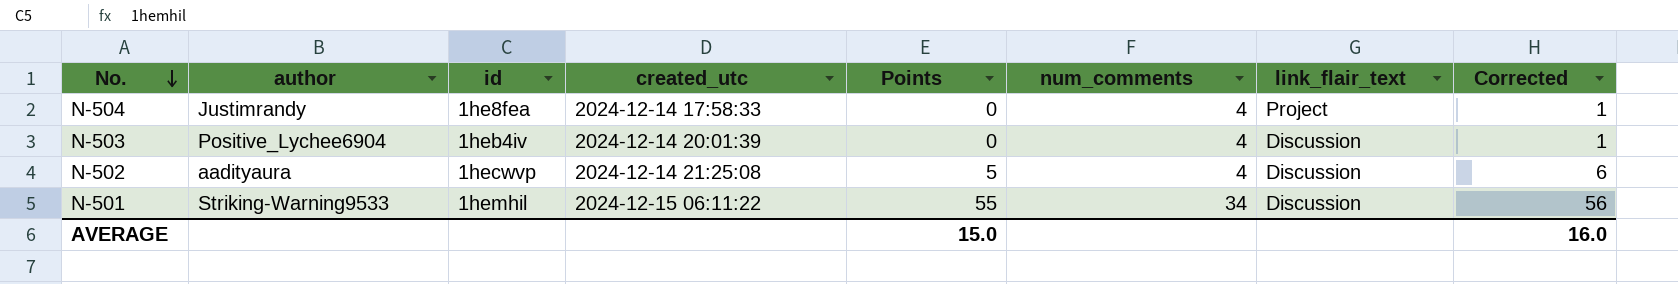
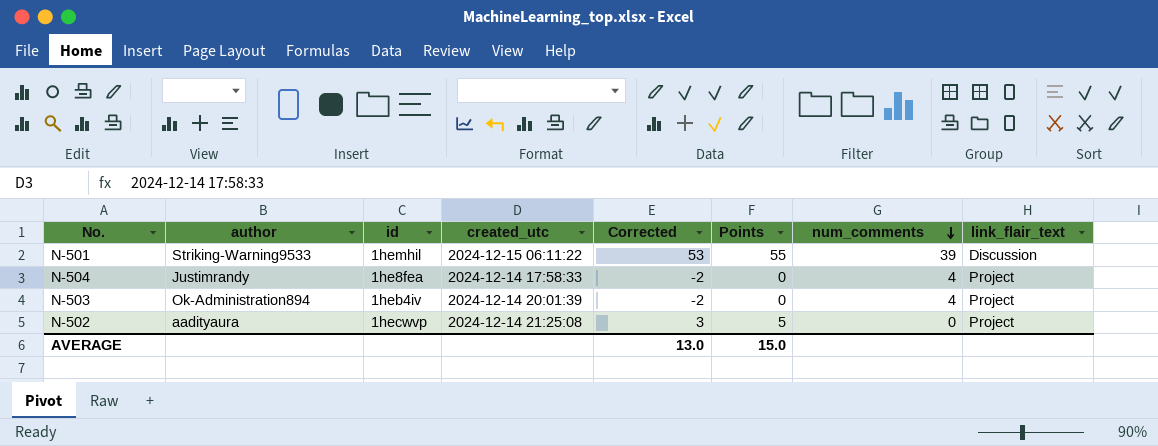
row order: No. descending -> num_comments descending
column Corrected | formula: [Points] + 1 -> [Points] - 2
column Corrected | position: 8 -> 5
N-501 | num_comments: 34 -> 39
N-503 | author: Positive_Lychee6904 -> Ok-Administration894
N-503 | link_flair_text: Discussion -> Project
N-502 | num_comments: 4 -> 0
N-502 | link_flair_text: Discussion -> Project
AVERAGE | Corrected: 16.0 -> 13.0

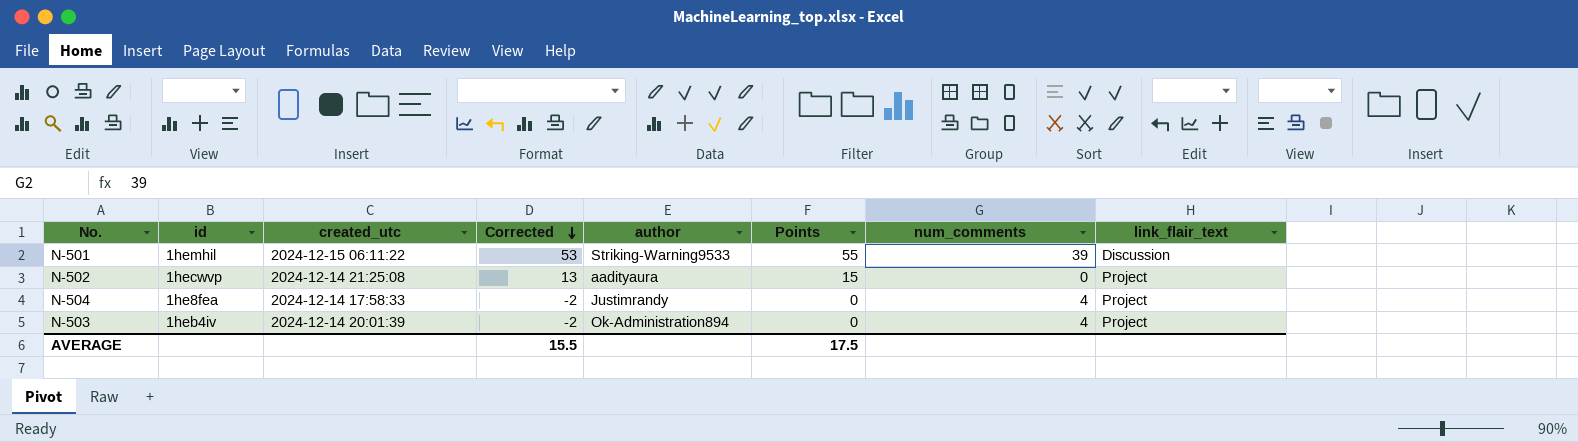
row order: num_comments descending -> Corrected descending
column author | position: 2 -> 5
N-502 | Corrected: 3 -> 13
N-502 | Points: 5 -> 15
AVERAGE | Corrected: 13.0 -> 15.5
AVERAGE | Points: 15.0 -> 17.5

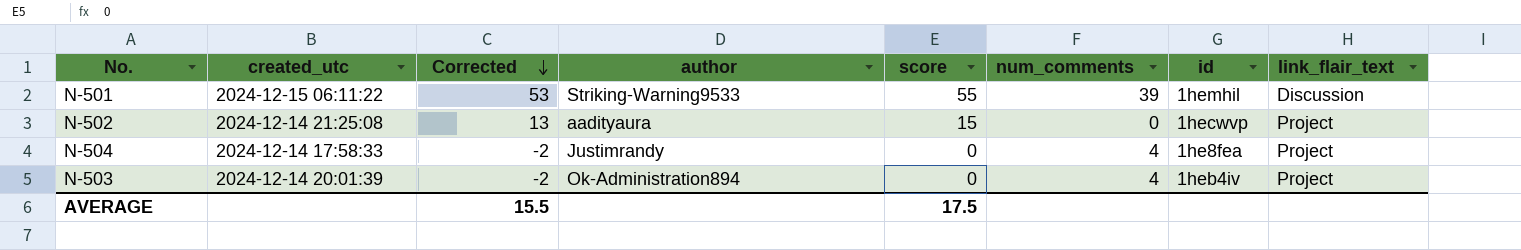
column name: Points -> score
column id | position: 2 -> 7

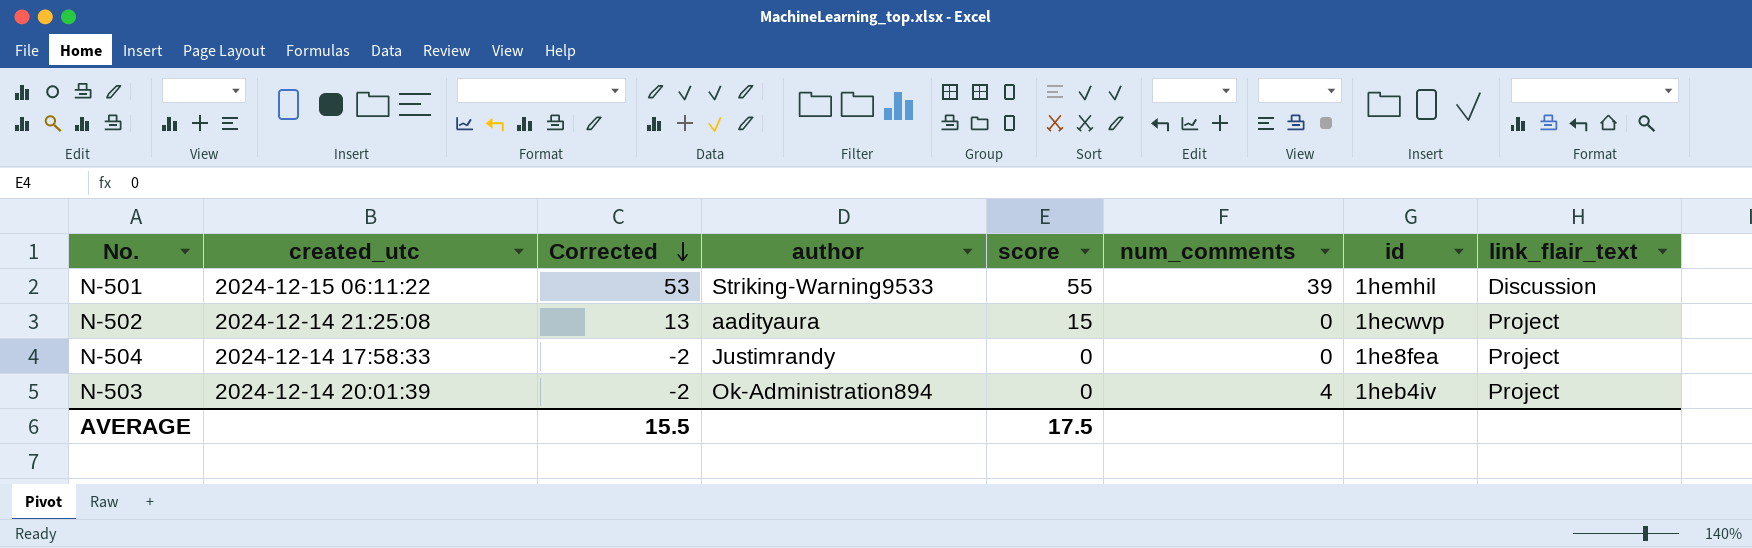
N-504 | num_comments: 4 -> 0

